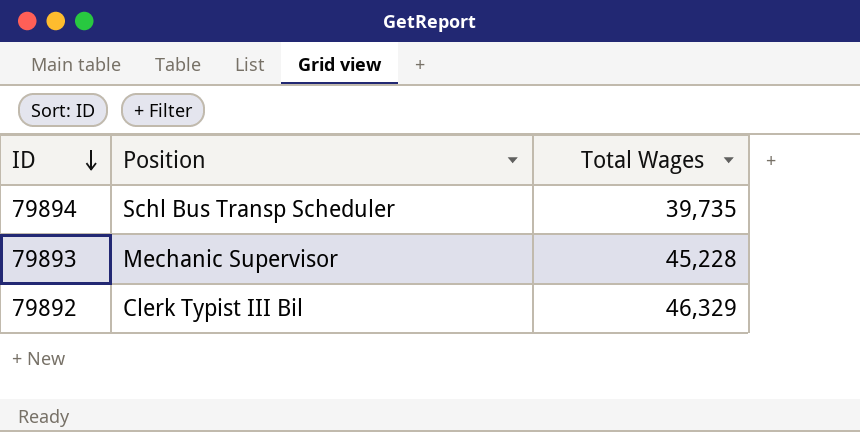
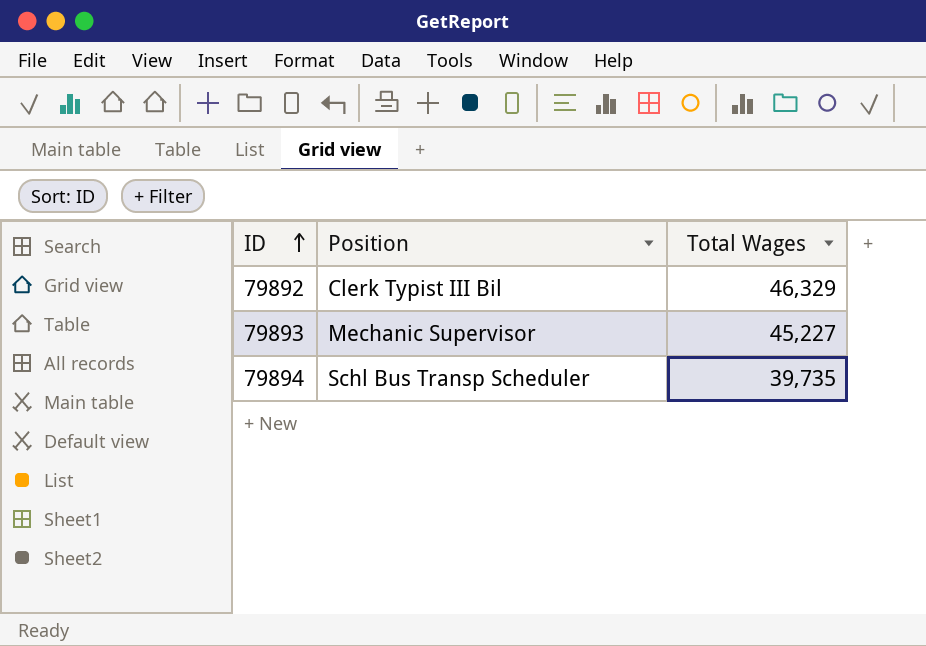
row order: ID descending -> ID ascending
79893 | Total Wages: 45,228 -> 45,227

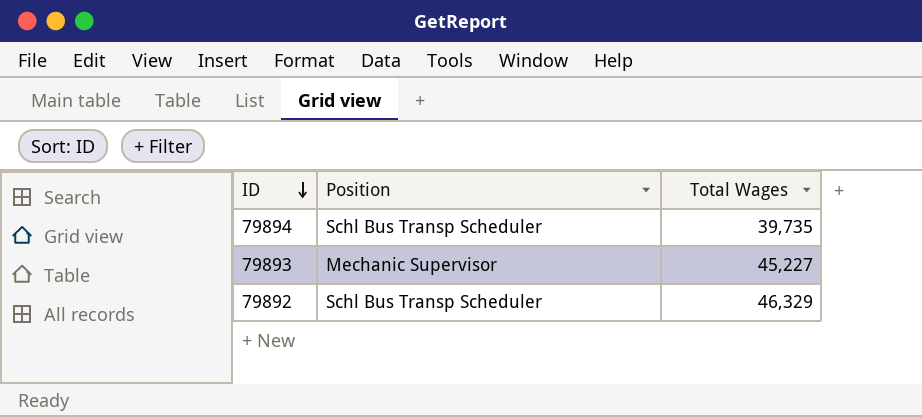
row order: ID ascending -> ID descending
79892 | Position: Clerk Typist III Bil -> Schl Bus Transp Scheduler

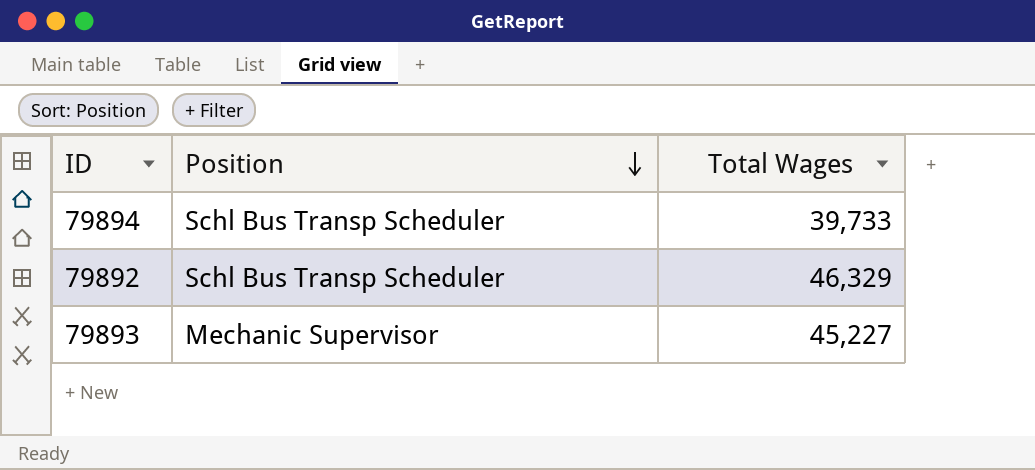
row order: ID descending -> Position descending
79894 | Total Wages: 39,735 -> 39,733

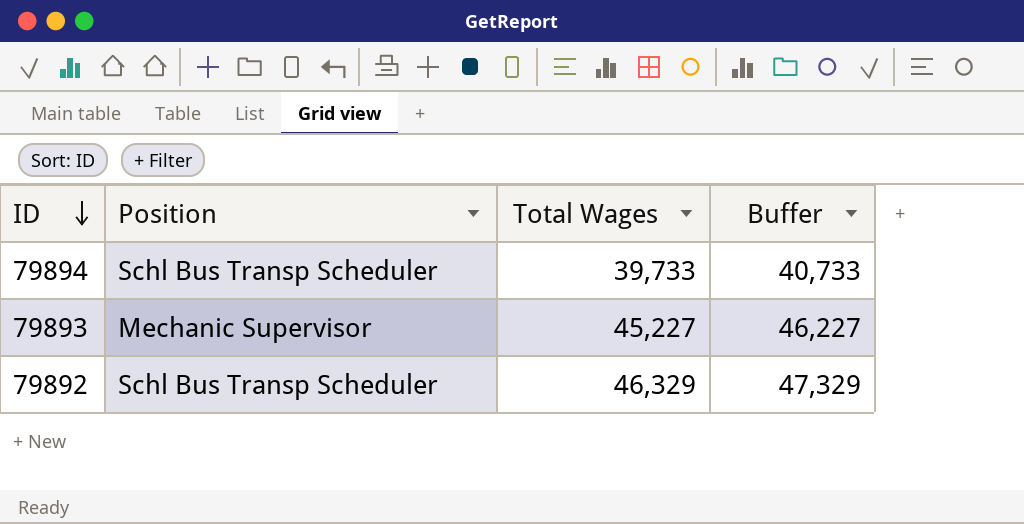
row order: Position descending -> ID descending
column Buffer | formula: none -> [Total Wages] + 1000

